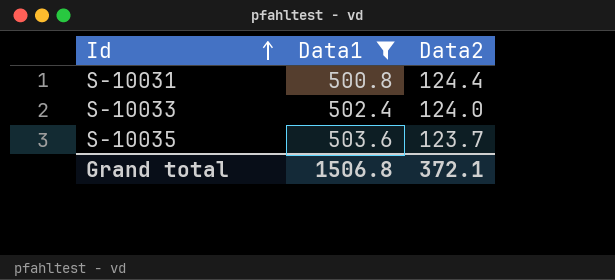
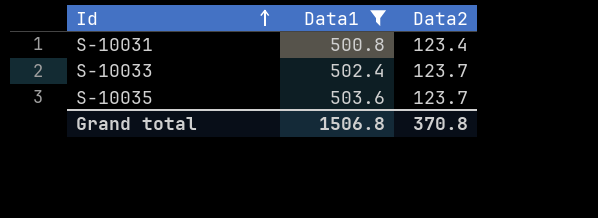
S-10031 | Data2: 124.4 -> 123.4
S-10033 | Data2: 124.0 -> 123.7
Grand total | Data2: 372.1 -> 370.8

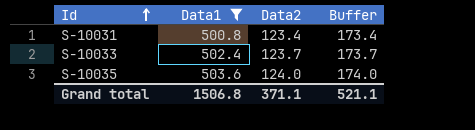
column Buffer | formula: none -> [Data2] + 50
S-10035 | Data2: 123.7 -> 124.0
Grand total | Data2: 370.8 -> 371.1

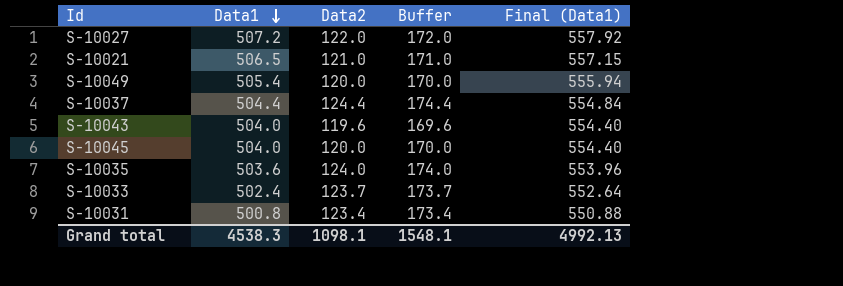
filter: Data1 <= 503.6 -> none
row order: Id ascending -> Data1 descending
column Final (Data1) | formula: none -> [Data1] * 1.1
Grand total | Data1: 1506.8 -> 4538.3
Grand total | Data2: 371.1 -> 1098.1
Grand total | Buffer: 521.1 -> 1548.1

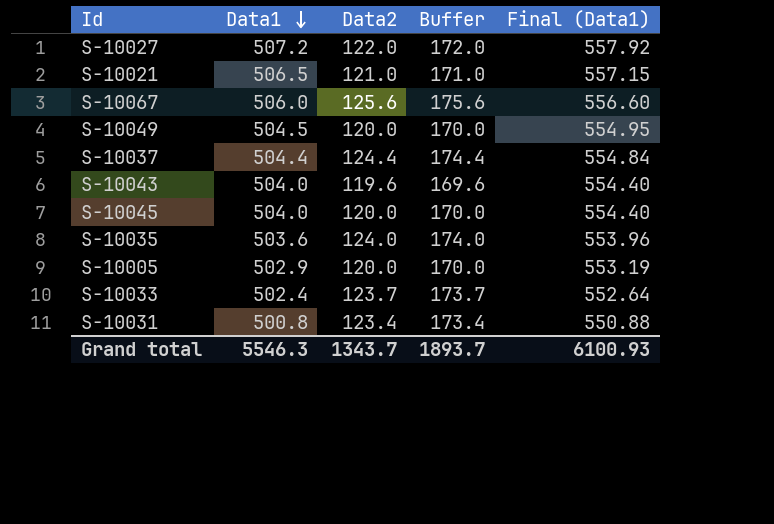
row S-10067: none -> 506.0 | 125.6 | 175.6 | 556.60
S-10049 | Data1: 505.4 -> 504.5
S-10049 | Final (Data1): 555.94 -> 554.95
row S-10005: none -> 502.9 | 120.0 | 170.0 | 553.19
Grand total | Data1: 4538.3 -> 5546.3
Grand total | Data2: 1098.1 -> 1343.7
Grand total | Buffer: 1548.1 -> 1893.7
Grand total | Final (Data1): 4992.13 -> 6100.93

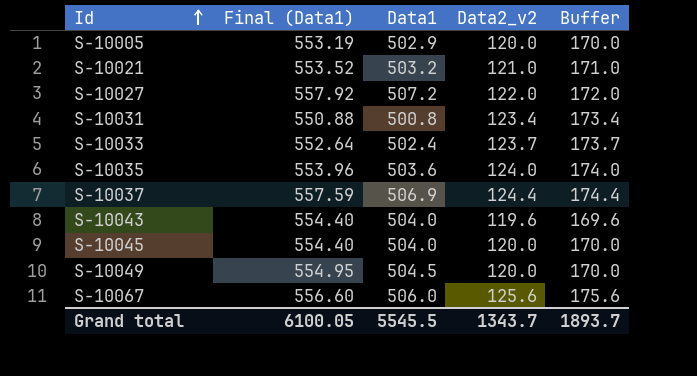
row order: Data1 descending -> Id ascending
column Final (Data1) | position: 5 -> 2
column name: Data2 -> Data2_v2
S-10021 | Final (Data1): 557.15 -> 553.52
S-10021 | Data1: 506.5 -> 503.2
S-10037 | Final (Data1): 554.84 -> 557.59
S-10037 | Data1: 504.4 -> 506.9
Grand total | Final (Data1): 6100.93 -> 6100.05
Grand total | Data1: 5546.3 -> 5545.5

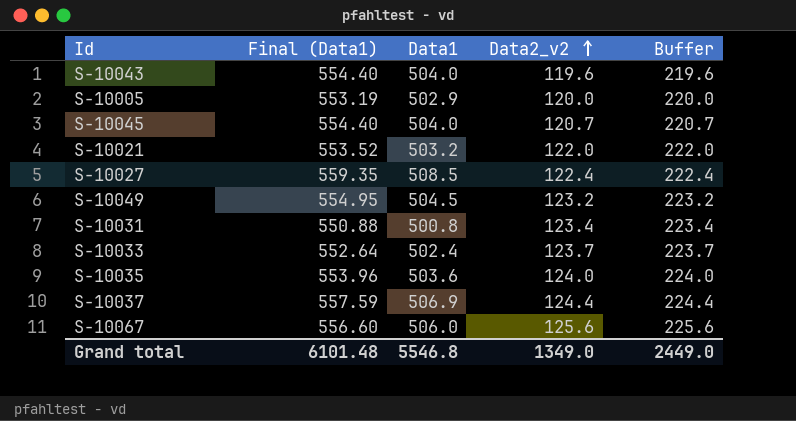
row order: Id ascending -> Data2_v2 ascending
column Buffer | formula: [Data2_v2] + 50 -> [Data2_v2] + 100
S-10045 | Data2_v2: 120.0 -> 120.7
S-10021 | Data2_v2: 121.0 -> 122.0
S-10027 | Final (Data1): 557.92 -> 559.35
S-10027 | Data1: 507.2 -> 508.5
S-10027 | Data2_v2: 122.0 -> 122.4
S-10049 | Data2_v2: 120.0 -> 123.2
Grand total | Final (Data1): 6100.05 -> 6101.48
Grand total | Data1: 5545.5 -> 5546.8
Grand total | Data2_v2: 1343.7 -> 1349.0
Grand total | Buffer: 1893.7 -> 2449.0

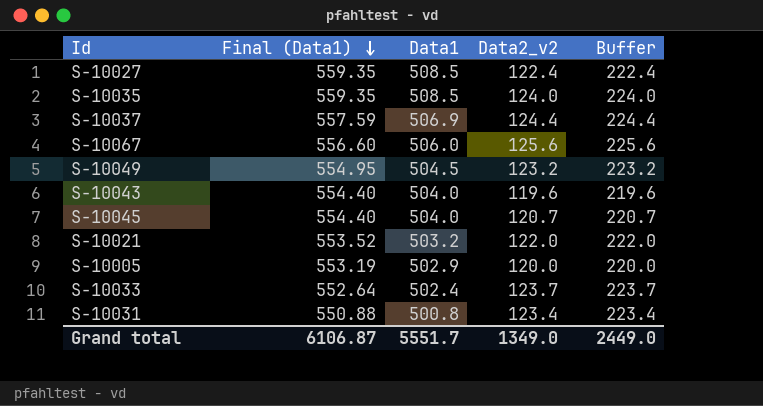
row order: Data2_v2 ascending -> Final (Data1) descending
S-10035 | Final (Data1): 553.96 -> 559.35
S-10035 | Data1: 503.6 -> 508.5
Grand total | Final (Data1): 6101.48 -> 6106.87
Grand total | Data1: 5546.8 -> 5551.7

